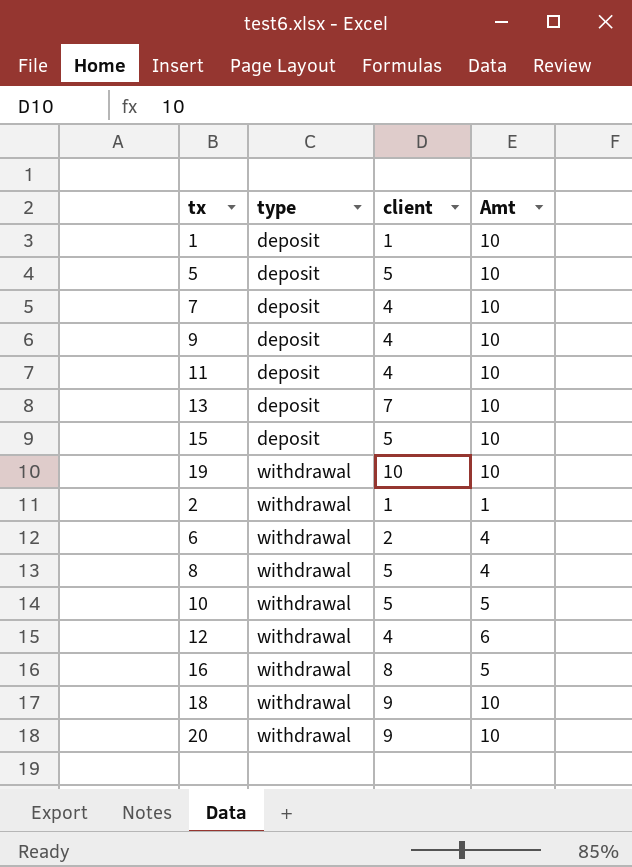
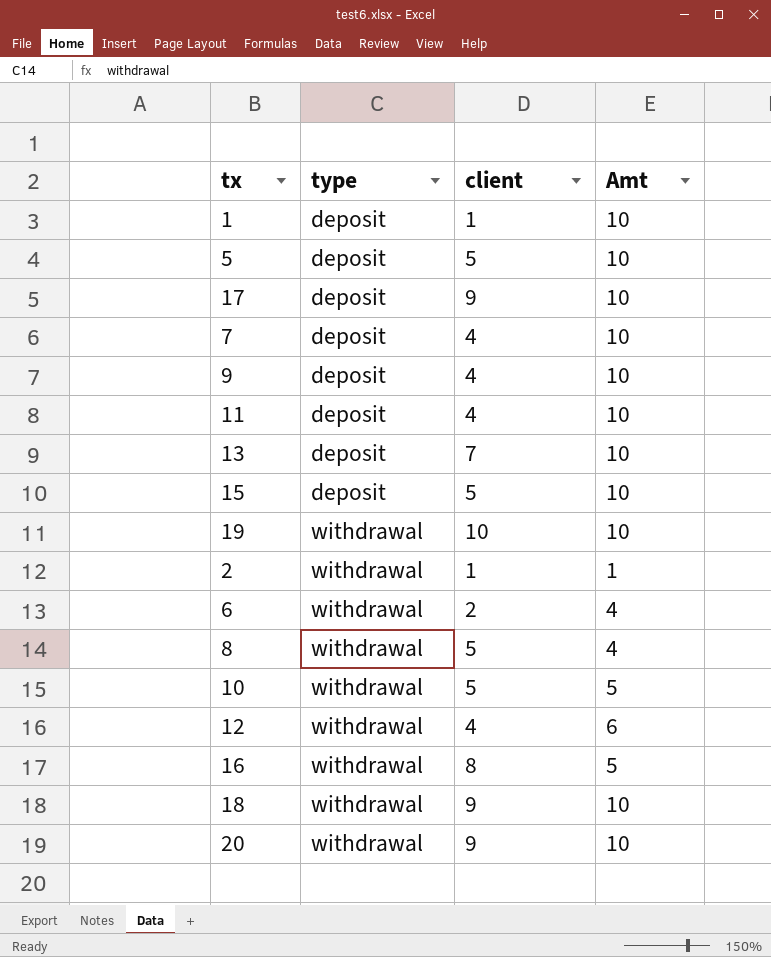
row 17: none -> deposit | 9 | 10

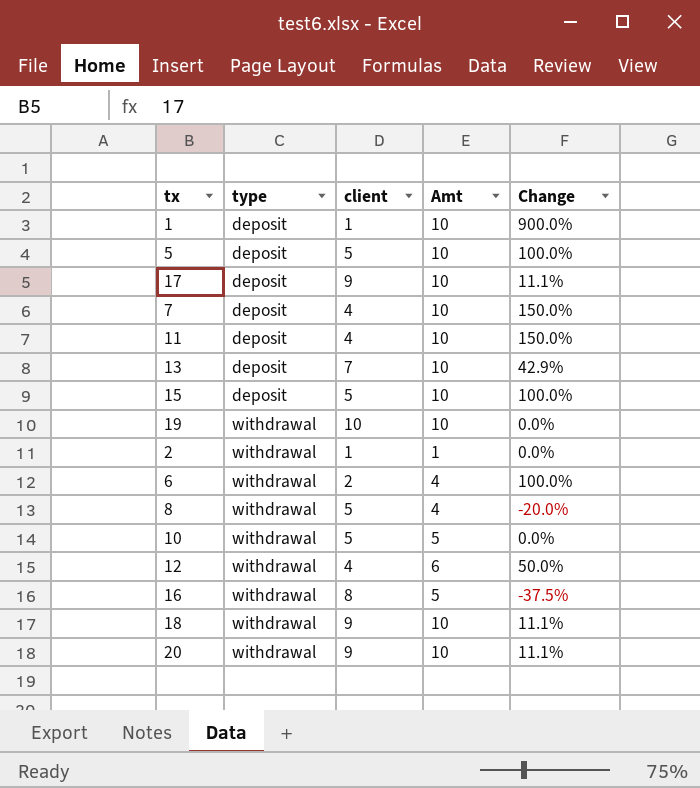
column Change | formula: none -> ([Amt] - [client]) / [client]
row 9: deposit | 4 | 10 -> none

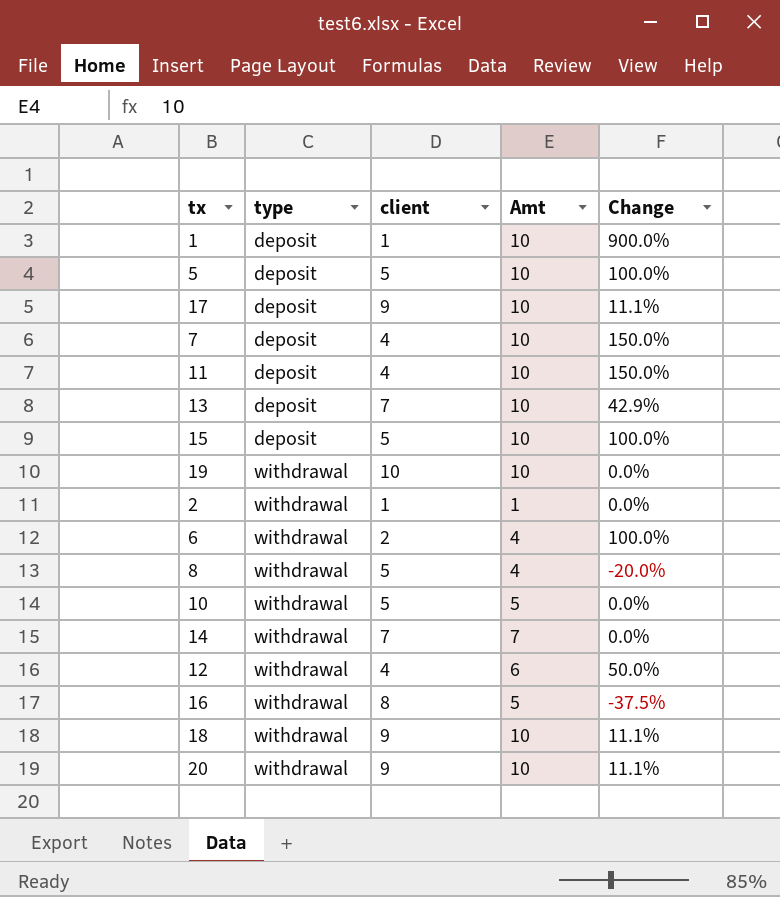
row 14: none -> withdrawal | 7 | 7 | 0.0%

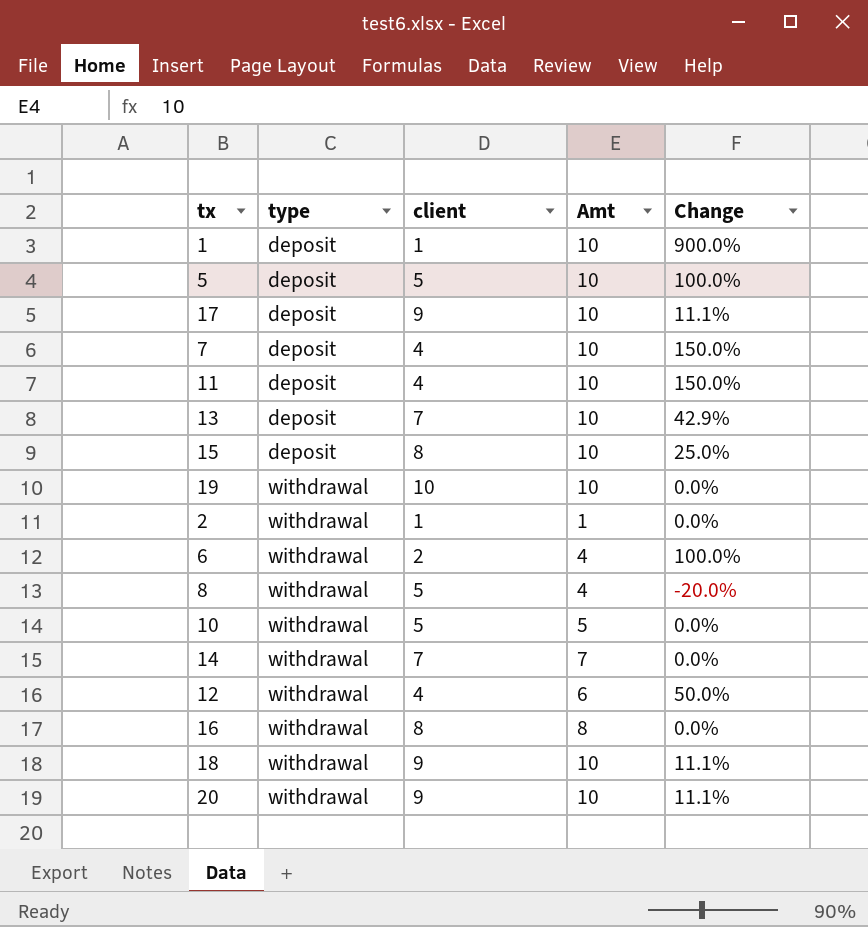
15 | client: 5 -> 8
15 | Change: 100.0% -> 25.0%
16 | Amt: 5 -> 8
16 | Change: -37.5% -> 0.0%

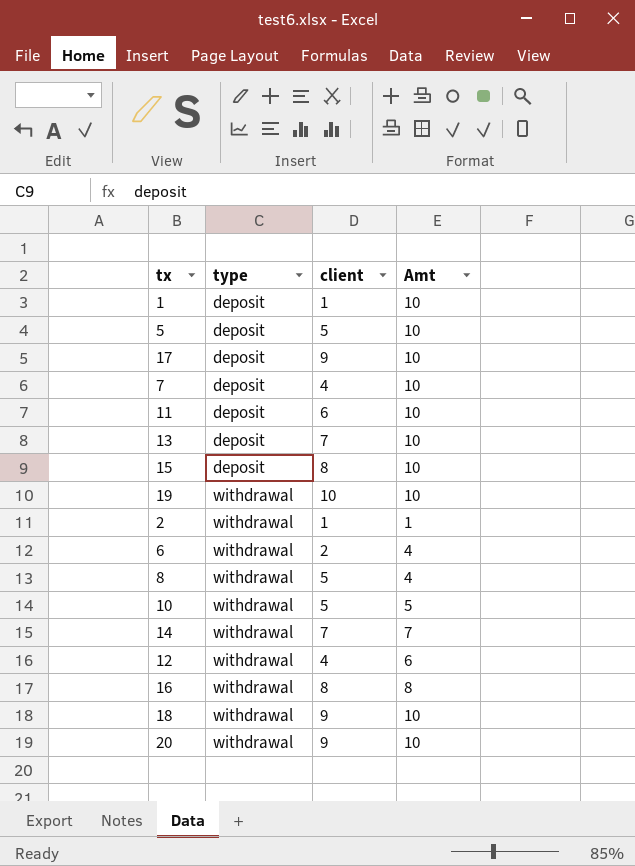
column Change | formula: ([Amt] - [client]) / [client] -> none
11 | client: 4 -> 6

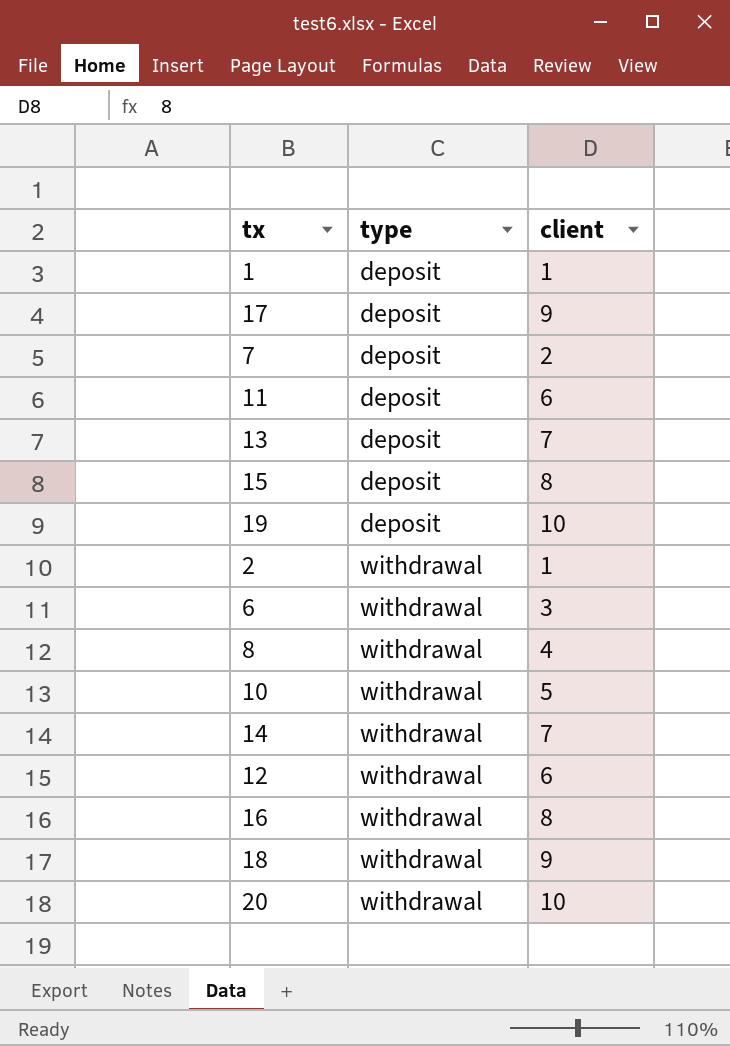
column Amt | position: 4 -> none
row 5: deposit | 5 | 10 -> none
7 | client: 4 -> 2
19 | type: withdrawal -> deposit
6 | client: 2 -> 3
8 | client: 5 -> 4
12 | client: 4 -> 6
20 | client: 9 -> 10

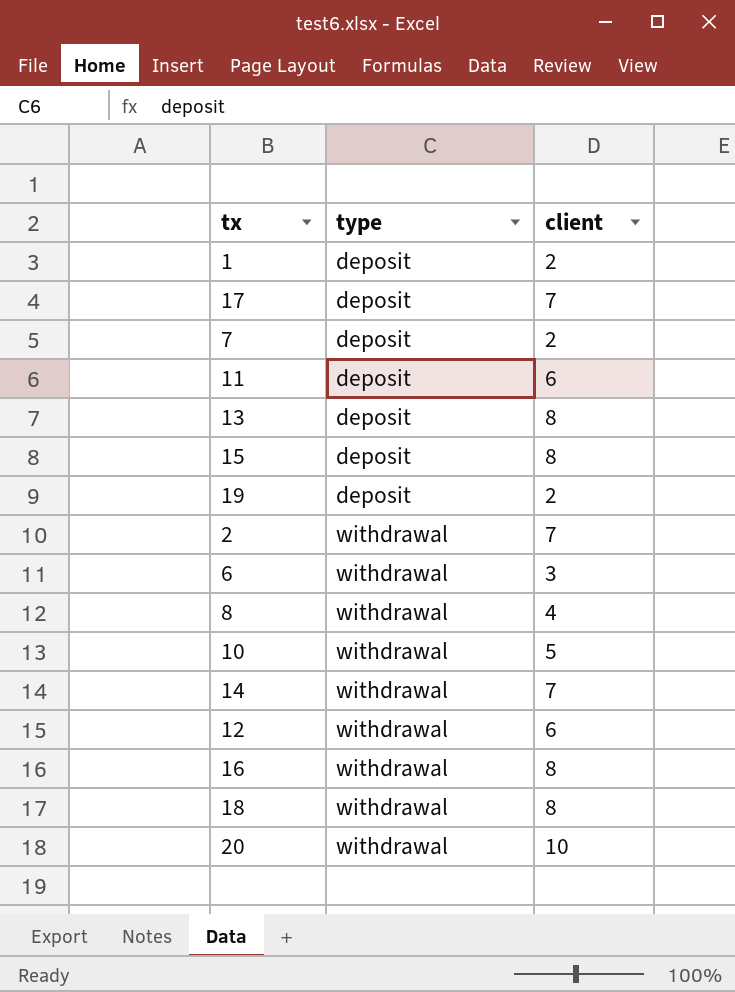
1 | client: 1 -> 2
17 | client: 9 -> 7
13 | client: 7 -> 8
19 | client: 10 -> 2
2 | client: 1 -> 7
18 | client: 9 -> 8

